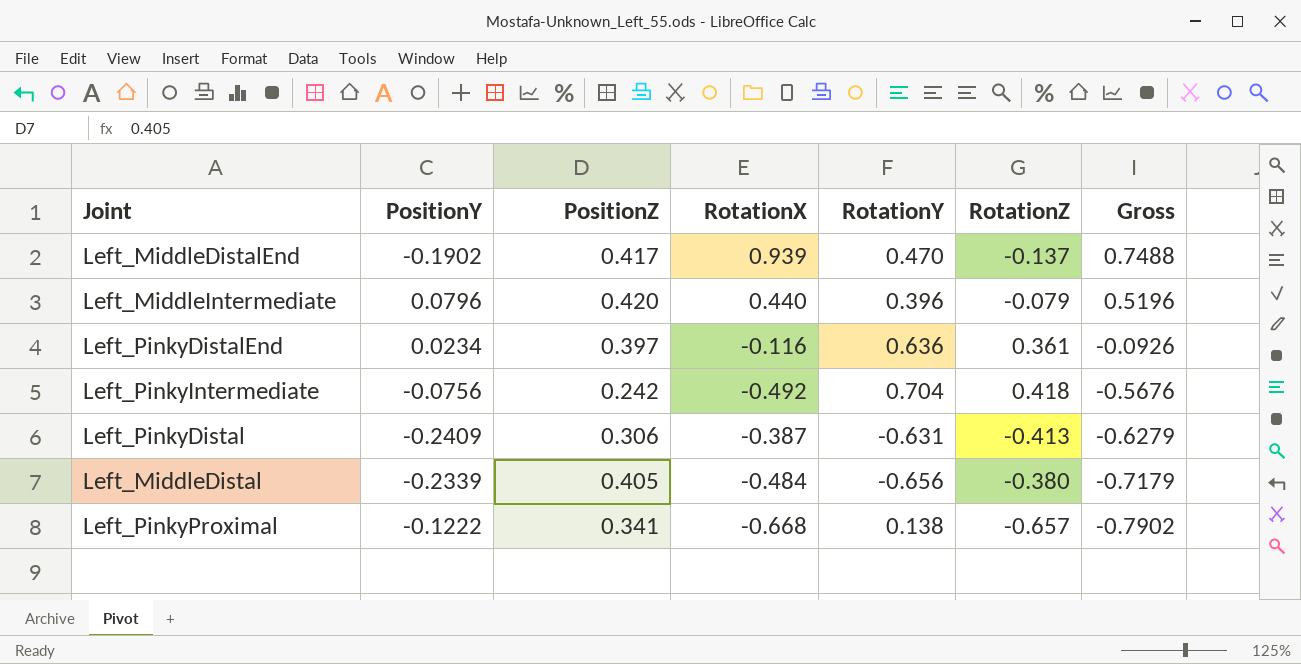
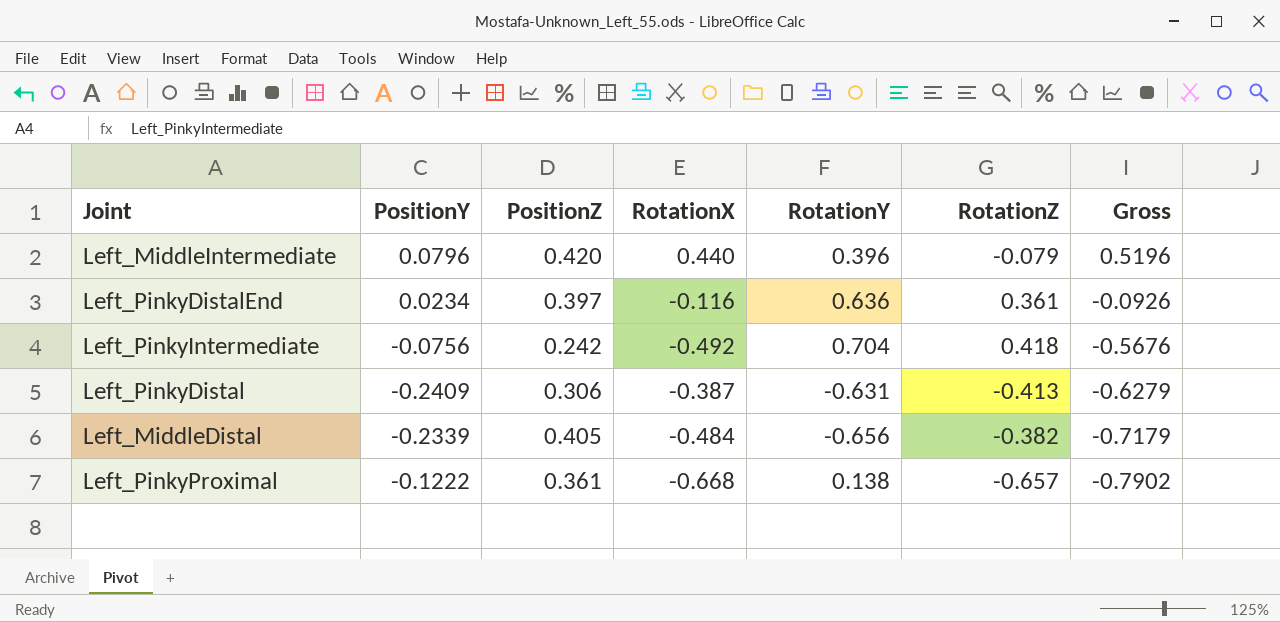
row Left_MiddleDistalEnd: -0.1902 | 0.417 | 0.939 | 0.470 | -0.137 | 0.7488 -> none
Left_MiddleDistal | RotationZ: -0.380 -> -0.382
Left_PinkyProximal | PositionZ: 0.341 -> 0.361

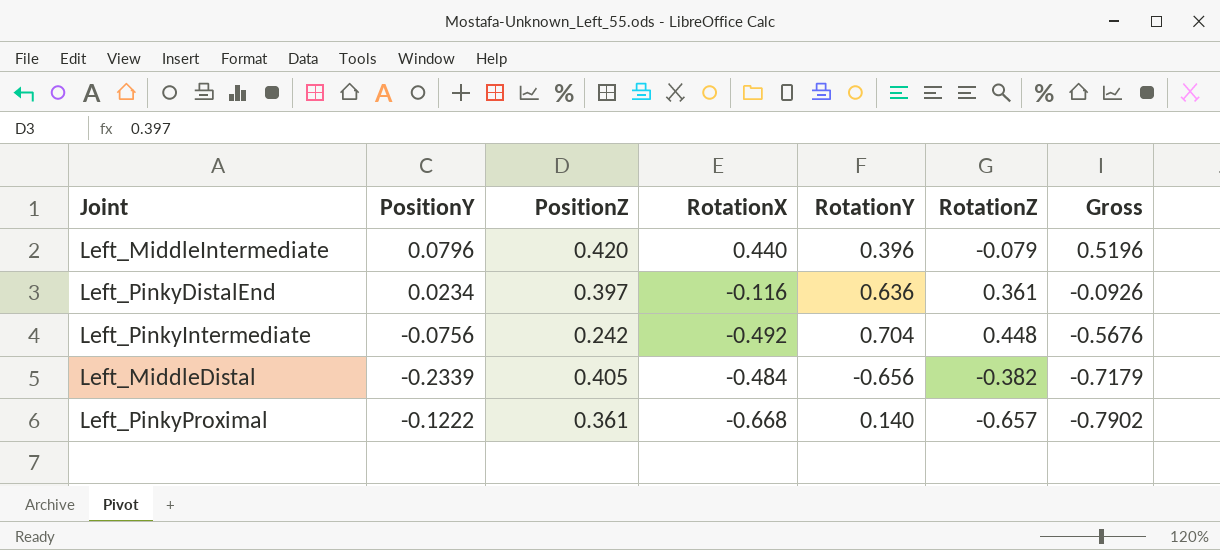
row Left_PinkyDistal: -0.2409 | 0.306 | -0.387 | -0.631 | -0.413 | -0.6279 -> none
Left_PinkyIntermediate | RotationZ: 0.418 -> 0.448
Left_PinkyProximal | RotationY: 0.138 -> 0.140

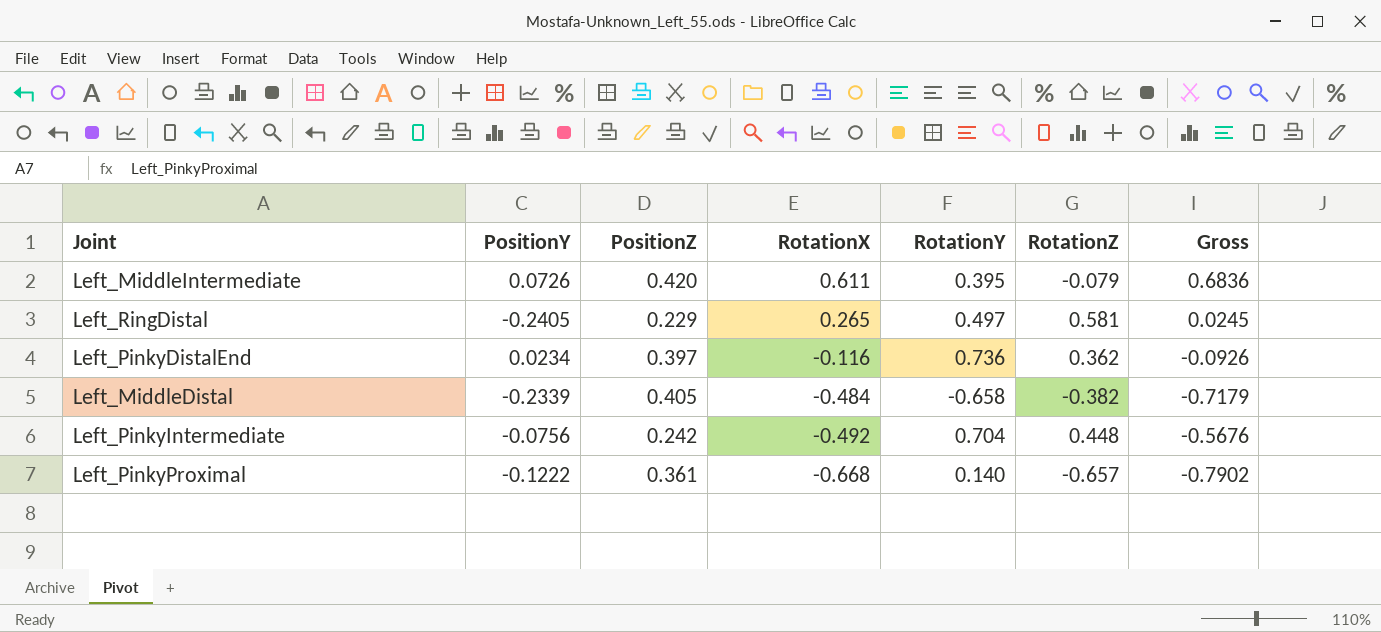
row order: Gross descending -> RotationX descending
Left_MiddleIntermediate | PositionY: 0.0796 -> 0.0726
Left_MiddleIntermediate | RotationX: 0.440 -> 0.611
Left_MiddleIntermediate | RotationY: 0.396 -> 0.395
Left_MiddleIntermediate | Gross: 0.5196 -> 0.6836
row Left_RingDistal: none -> -0.2405 | 0.229 | 0.265 | 0.497 | 0.581 | 0.0245
Left_PinkyDistalEnd | RotationY: 0.636 -> 0.736
Left_PinkyDistalEnd | RotationZ: 0.361 -> 0.362
Left_MiddleDistal | RotationY: -0.656 -> -0.658

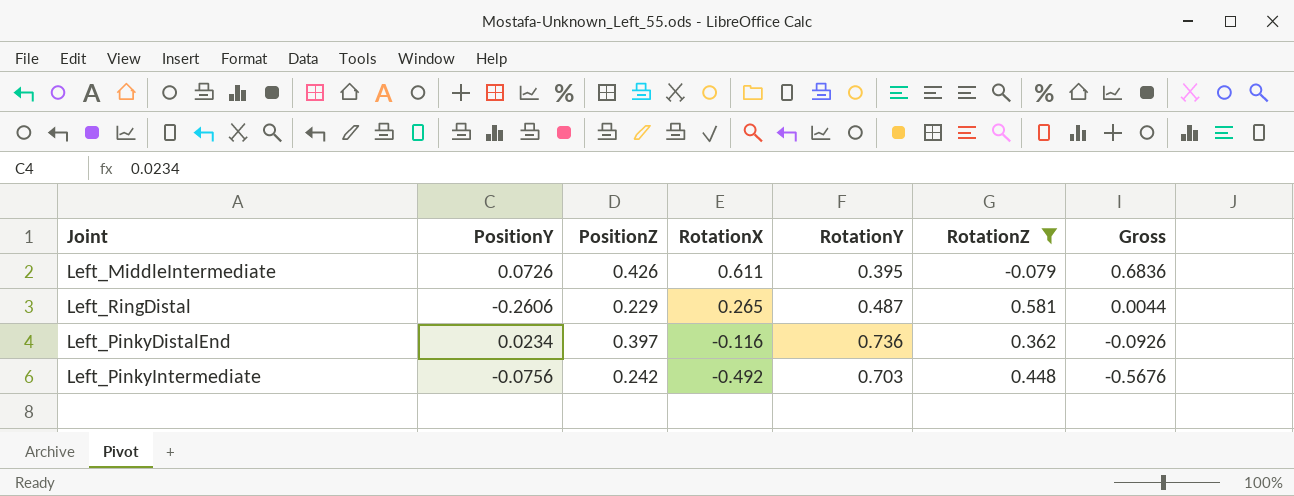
filter: none -> RotationZ >= -0.079
Left_MiddleIntermediate | PositionZ: 0.420 -> 0.426
Left_RingDistal | PositionY: -0.2405 -> -0.2606
Left_RingDistal | RotationY: 0.497 -> 0.487
Left_RingDistal | Gross: 0.0245 -> 0.0044
Left_PinkyIntermediate | RotationY: 0.704 -> 0.703

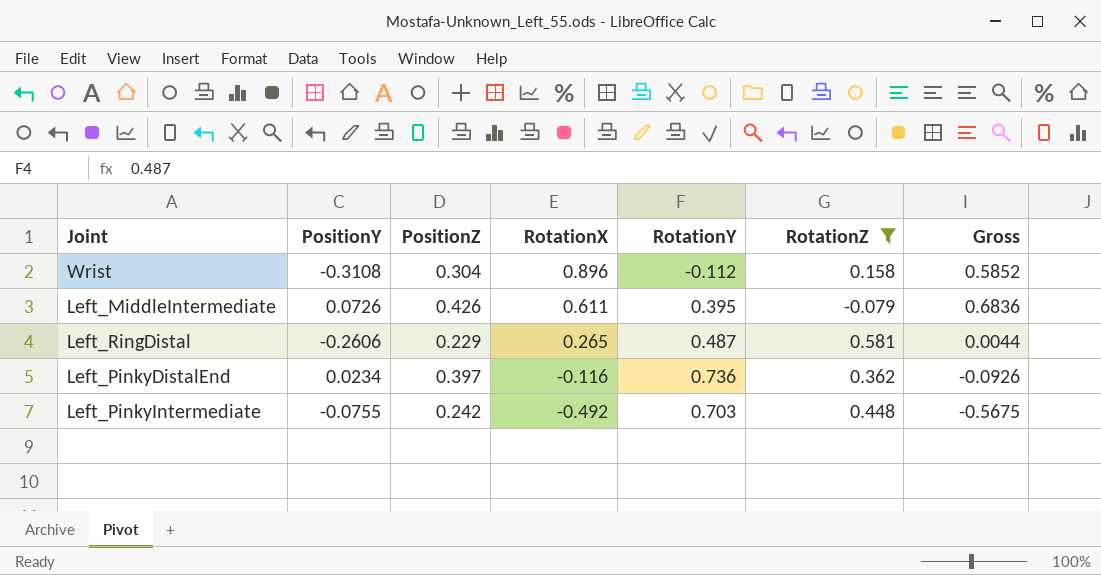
row Wrist: none -> -0.3108 | 0.304 | 0.896 | -0.112 | 0.158 | 0.5852
Left_PinkyIntermediate | PositionY: -0.0756 -> -0.0755
Left_PinkyIntermediate | Gross: -0.5676 -> -0.5675

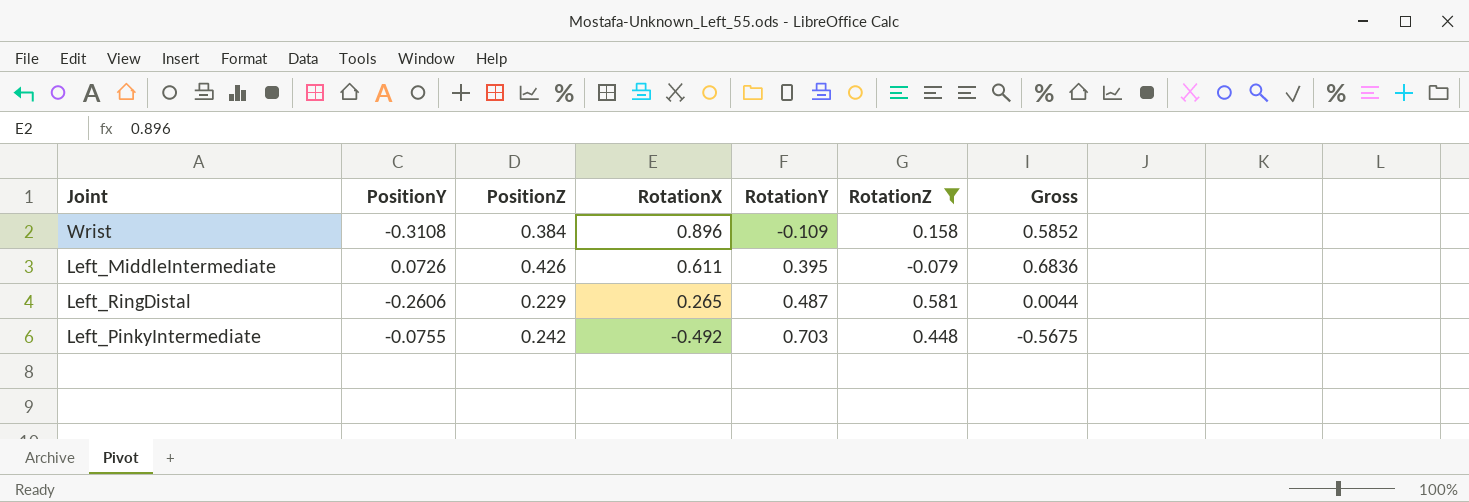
row Left_PinkyDistalEnd: 0.0234 | 0.397 | -0.116 | 0.736 | 0.362 | -0.0926 -> none
Wrist | PositionZ: 0.304 -> 0.384
Wrist | RotationY: -0.112 -> -0.109

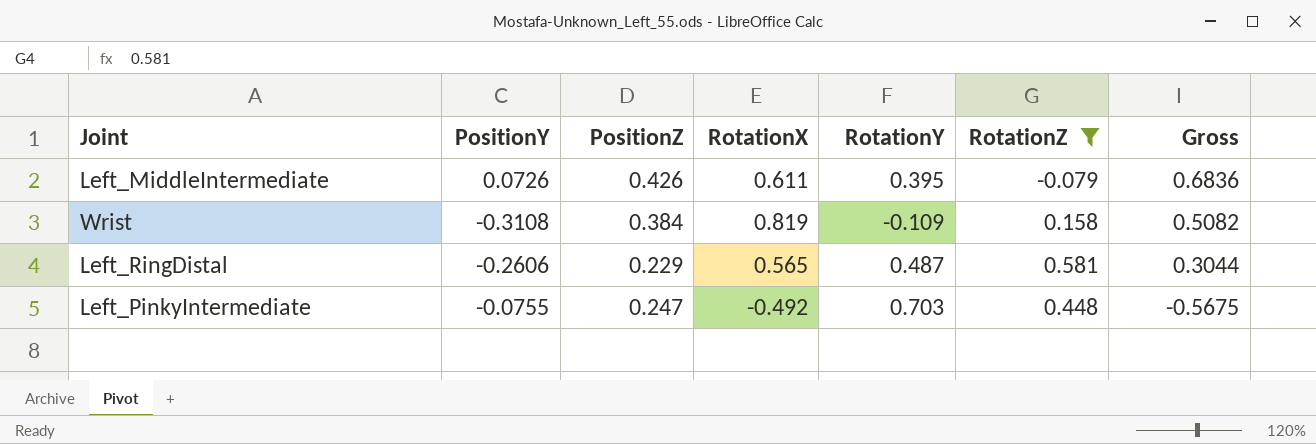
row order: RotationX descending -> Gross descending
Wrist | RotationX: 0.896 -> 0.819
Wrist | Gross: 0.5852 -> 0.5082
Left_RingDistal | RotationX: 0.265 -> 0.565
Left_RingDistal | Gross: 0.0044 -> 0.3044
Left_PinkyIntermediate | PositionZ: 0.242 -> 0.247

